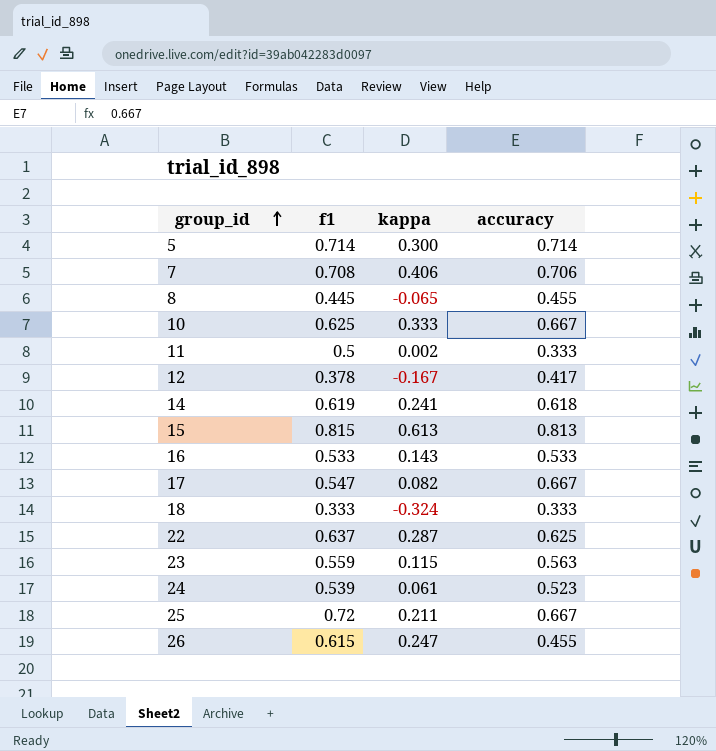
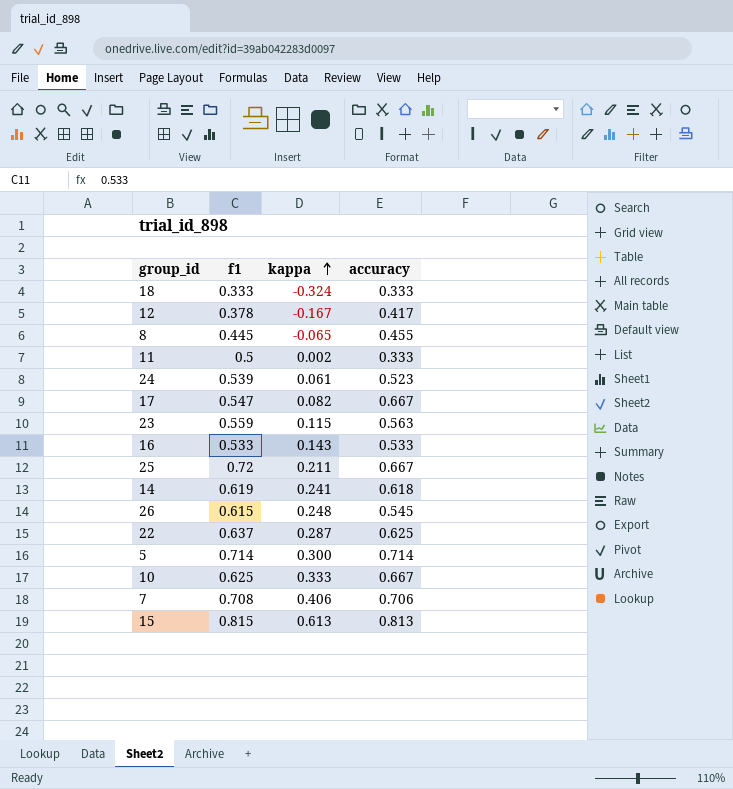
row order: group_id ascending -> kappa ascending
26 | kappa: 0.247 -> 0.248
26 | accuracy: 0.455 -> 0.545

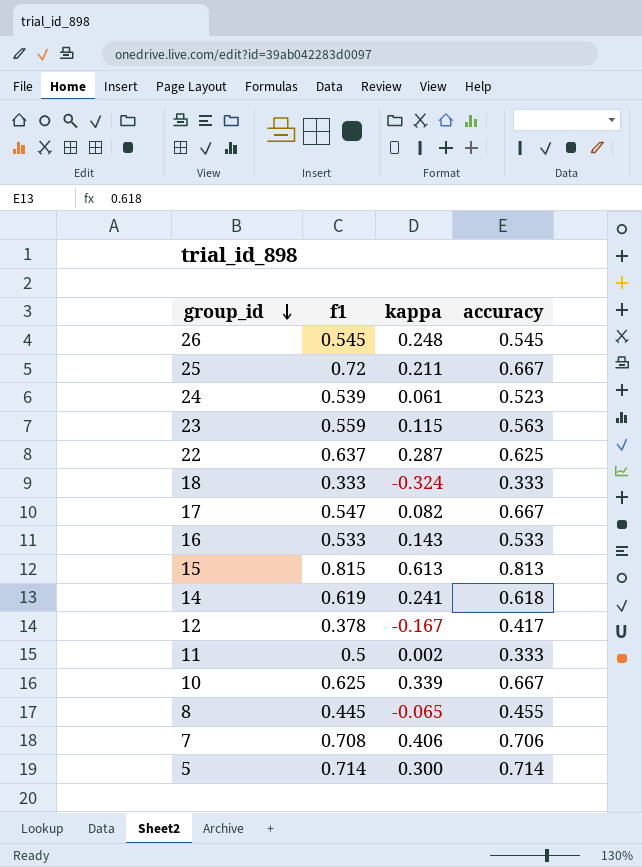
row order: kappa ascending -> group_id descending
26 | f1: 0.615 -> 0.545
10 | kappa: 0.333 -> 0.339

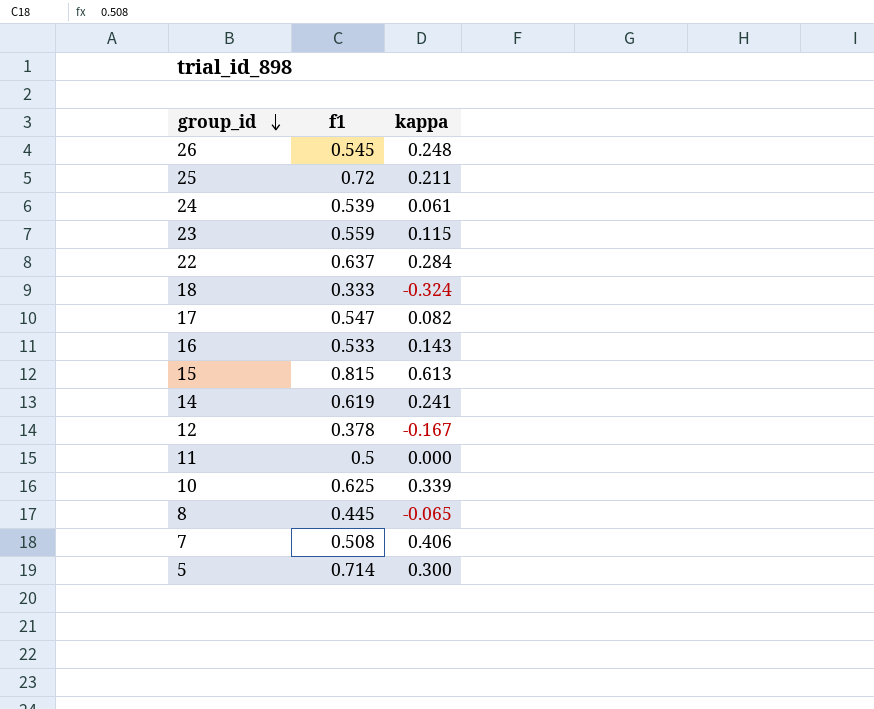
column accuracy | position: 4 -> none
22 | kappa: 0.287 -> 0.284
11 | kappa: 0.002 -> 0.000
7 | f1: 0.708 -> 0.508

